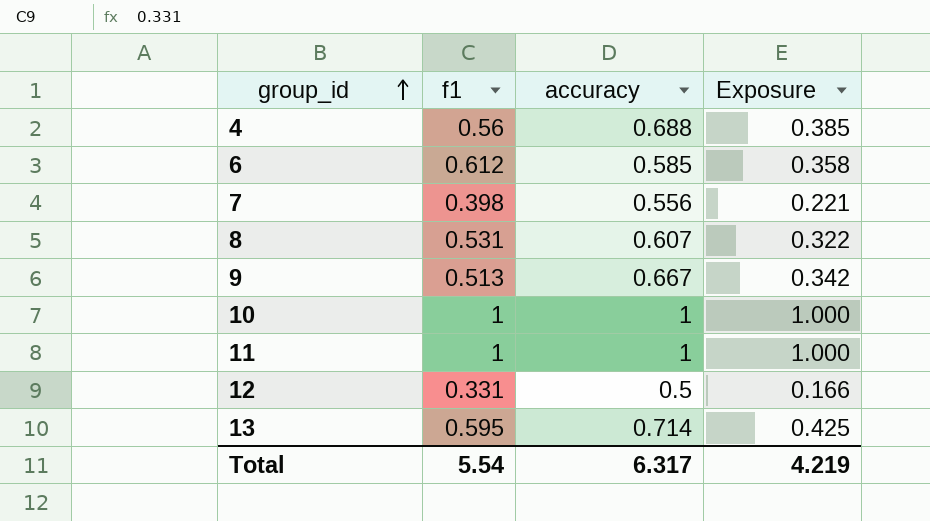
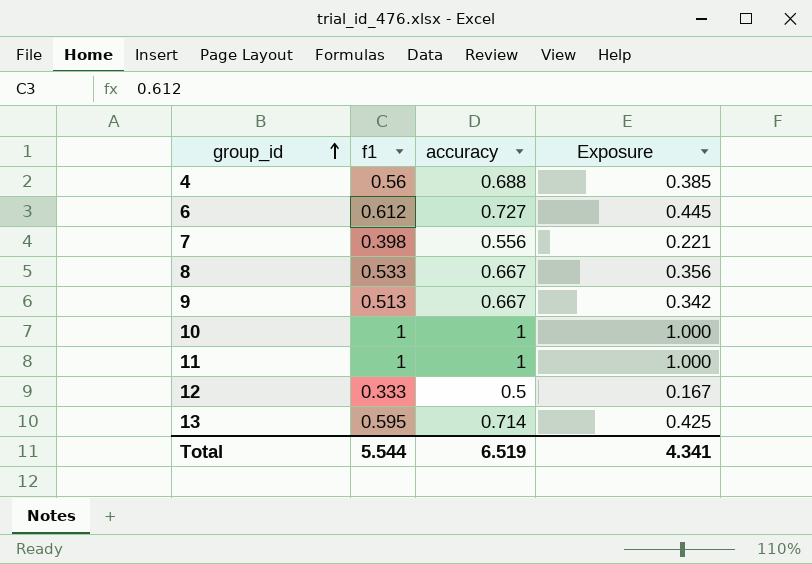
6 | accuracy: 0.585 -> 0.727
6 | Exposure: 0.358 -> 0.445
8 | f1: 0.531 -> 0.533
8 | accuracy: 0.607 -> 0.667
8 | Exposure: 0.322 -> 0.356
12 | f1: 0.331 -> 0.333
12 | Exposure: 0.166 -> 0.167
Total | f1: 5.54 -> 5.544
Total | accuracy: 6.317 -> 6.519
Total | Exposure: 4.219 -> 4.341

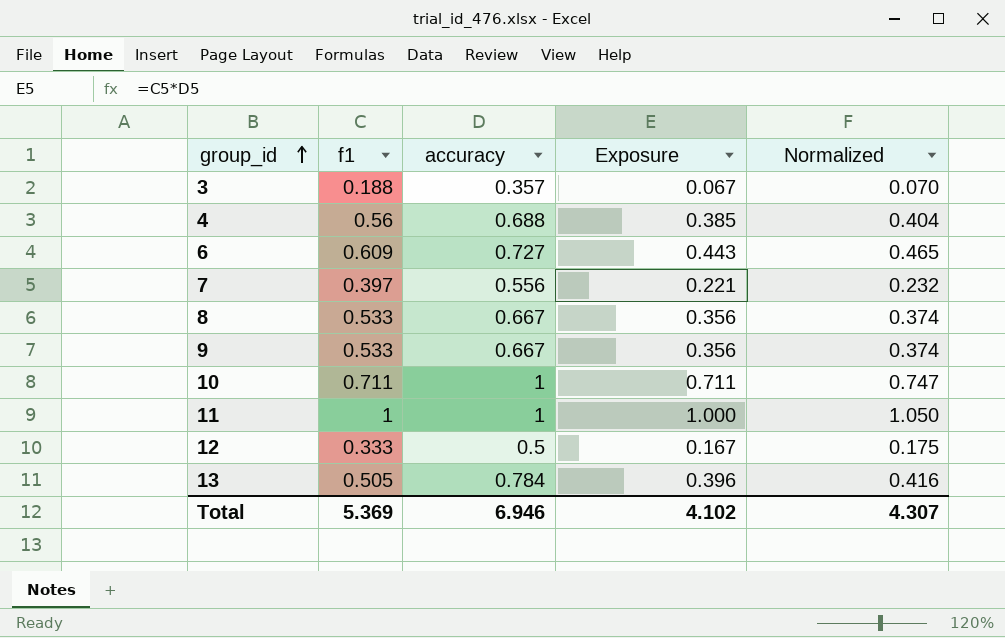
column Normalized | formula: none -> [Exposure] * 1.05
row 3: none -> 0.188 | 0.357 | 0.067 | 0.070
6 | f1: 0.612 -> 0.609
6 | Exposure: 0.445 -> 0.443
7 | f1: 0.398 -> 0.397
9 | f1: 0.513 -> 0.533
9 | Exposure: 0.342 -> 0.356
10 | f1: 1 -> 0.711
10 | Exposure: 1.000 -> 0.711
13 | f1: 0.595 -> 0.505
13 | accuracy: 0.714 -> 0.784
13 | Exposure: 0.425 -> 0.396
Total | f1: 5.544 -> 5.369
Total | accuracy: 6.519 -> 6.946
Total | Exposure: 4.341 -> 4.102

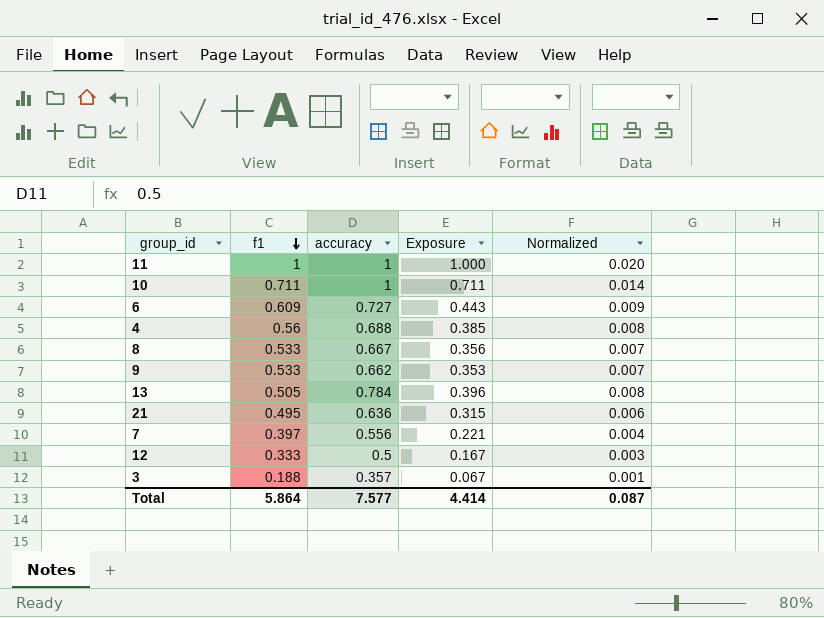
row order: group_id ascending -> f1 descending
column Normalized | formula: [Exposure] * 1.05 -> [Exposure] * 0.02
9 | accuracy: 0.667 -> 0.662
9 | Exposure: 0.356 -> 0.353
row 21: none -> 0.495 | 0.636 | 0.315 | 0.006
Total | f1: 5.369 -> 5.864
Total | accuracy: 6.946 -> 7.577
Total | Exposure: 4.102 -> 4.414
Total | Normalized: 4.307 -> 0.087

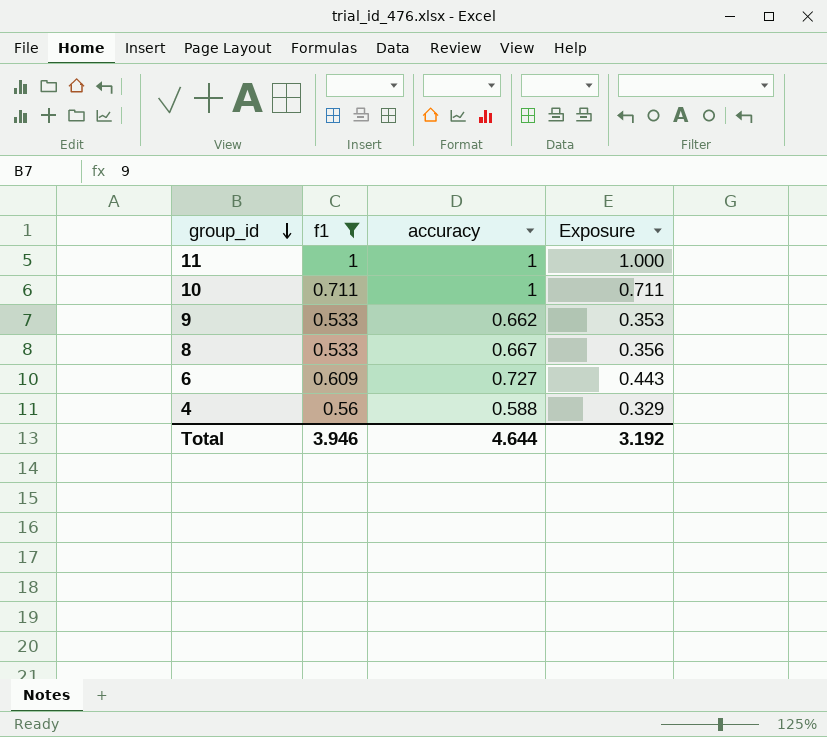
filter: none -> f1 >= 0.533
row order: f1 descending -> group_id descending
column Normalized | formula: [Exposure] * 0.02 -> none
4 | accuracy: 0.688 -> 0.588
4 | Exposure: 0.385 -> 0.329
Total | f1: 5.864 -> 3.946
Total | accuracy: 7.577 -> 4.644
Total | Exposure: 4.414 -> 3.192

